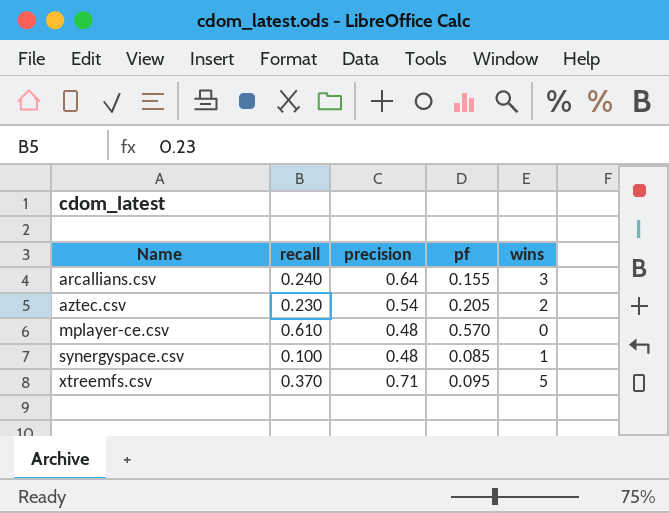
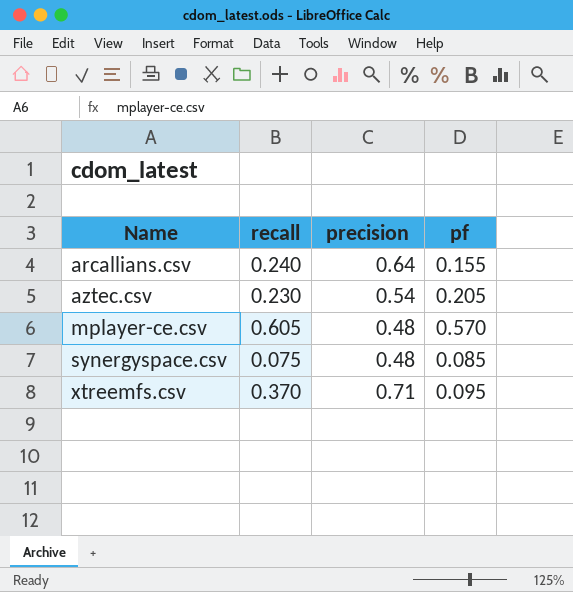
column wins | position: 5 -> none
mplayer-ce.csv | recall: 0.610 -> 0.605
synergyspace.csv | recall: 0.100 -> 0.075

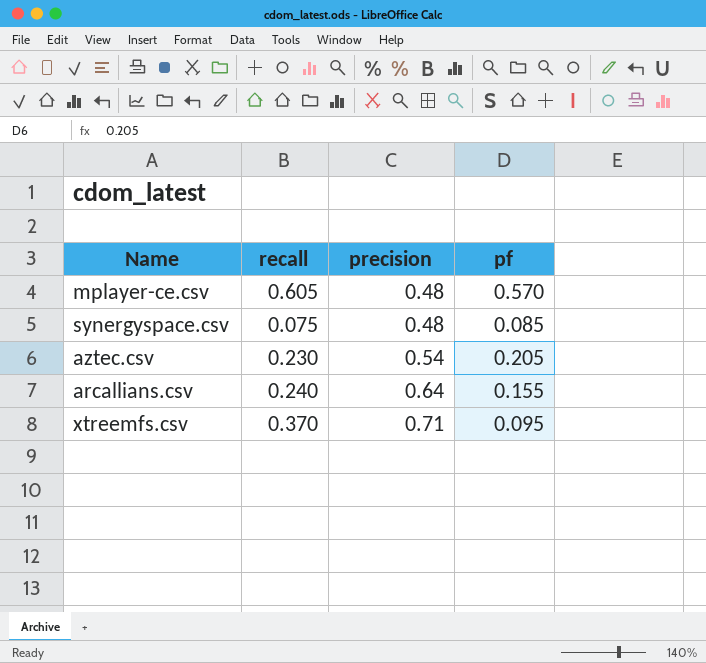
row order: Name ascending -> precision ascending

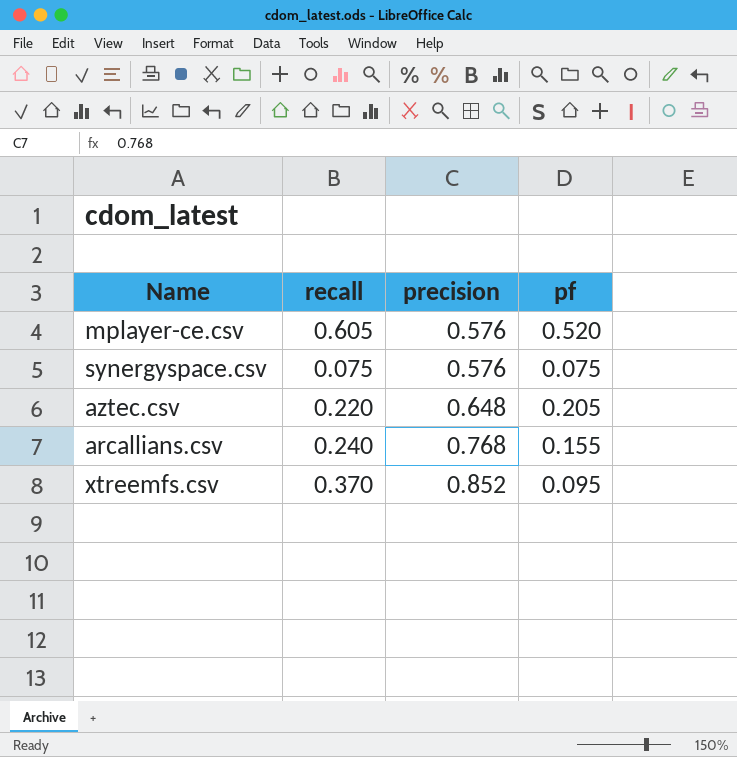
mplayer-ce.csv | precision: 0.48 -> 0.576
mplayer-ce.csv | pf: 0.570 -> 0.520
synergyspace.csv | precision: 0.48 -> 0.576
synergyspace.csv | pf: 0.085 -> 0.075
aztec.csv | recall: 0.230 -> 0.220
aztec.csv | precision: 0.54 -> 0.648
arcallians.csv | precision: 0.64 -> 0.768
xtreemfs.csv | precision: 0.71 -> 0.852

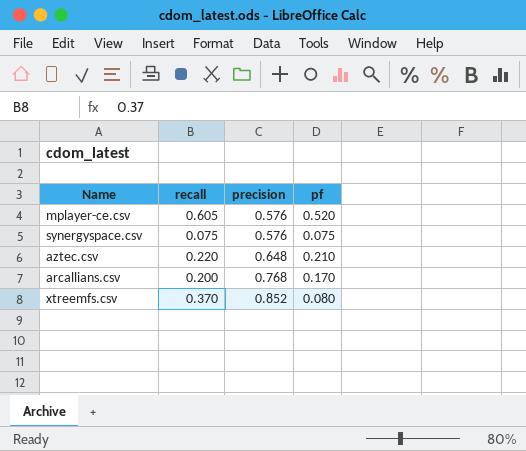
aztec.csv | pf: 0.205 -> 0.210
arcallians.csv | recall: 0.240 -> 0.200
arcallians.csv | pf: 0.155 -> 0.170
xtreemfs.csv | pf: 0.095 -> 0.080

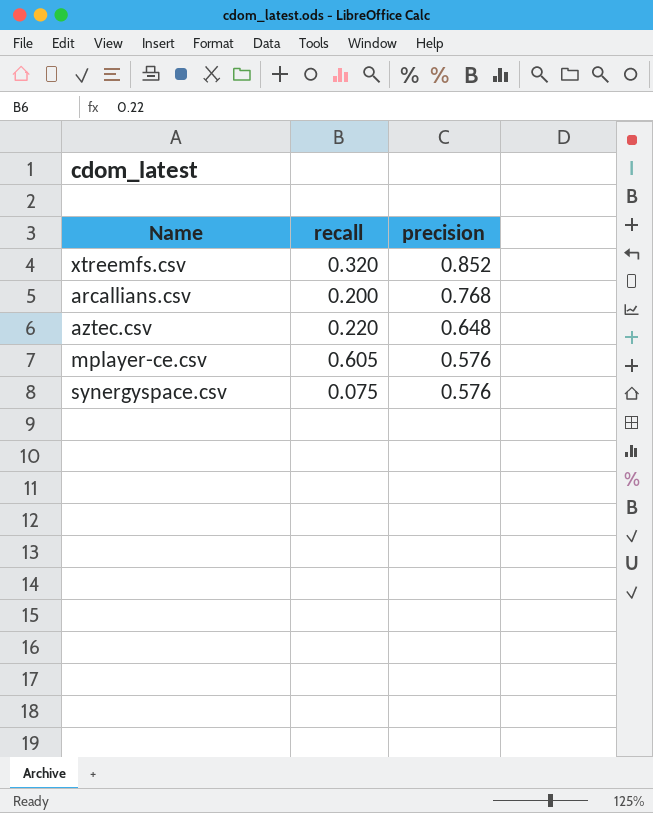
row order: precision ascending -> precision descending
column pf | position: 4 -> none
xtreemfs.csv | recall: 0.370 -> 0.320

